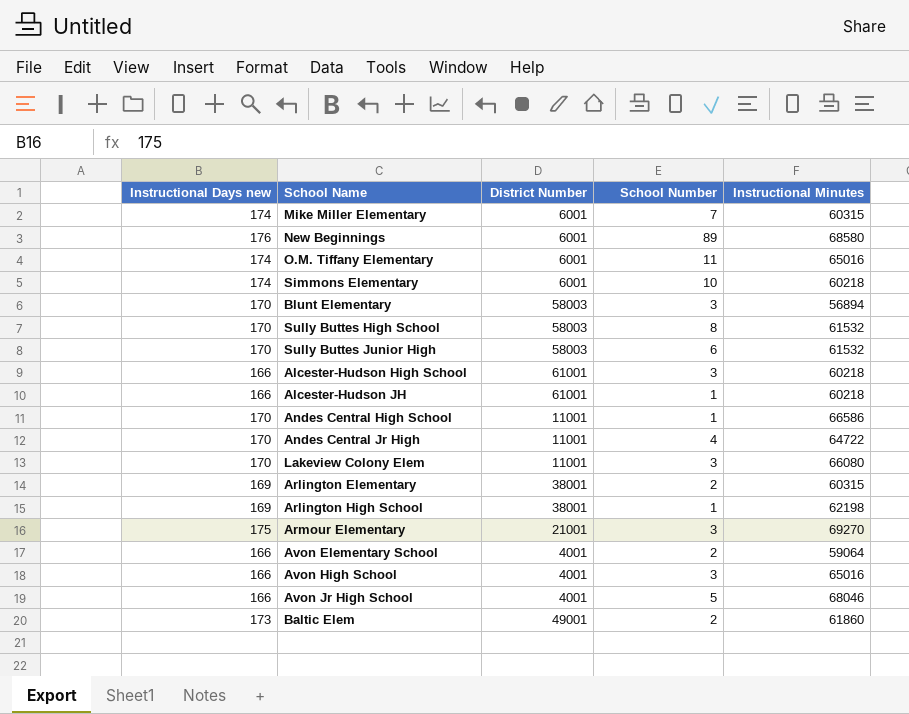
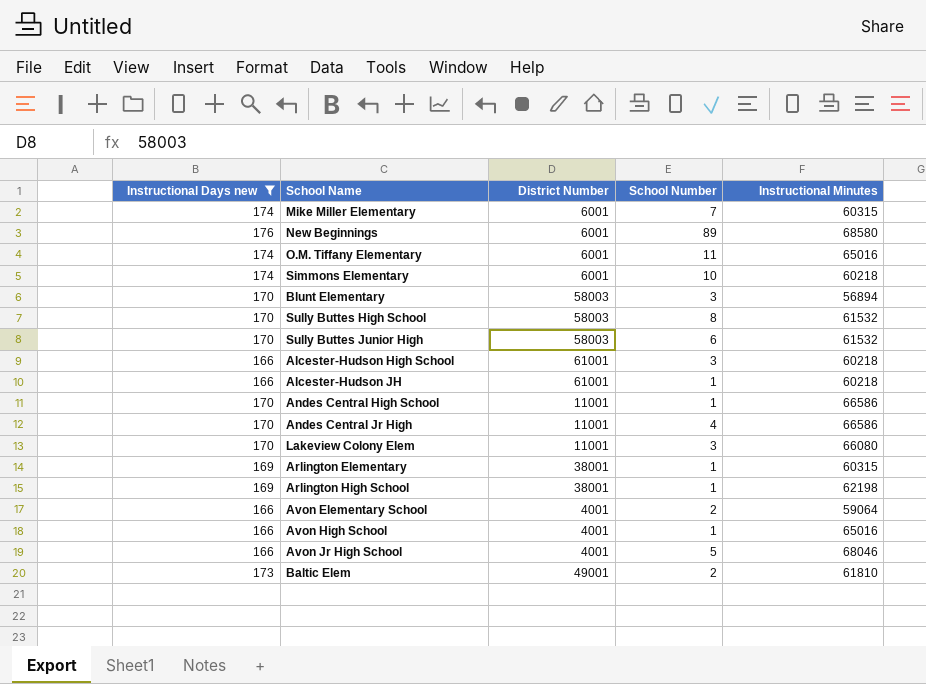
filter: none -> Instructional Days new != 175
Andes Central Jr High | Instructional Minutes: 64722 -> 66586
Arlington Elementary | School Number: 2 -> 1
Avon High School | School Number: 3 -> 1
Baltic Elem | Instructional Minutes: 61860 -> 61810

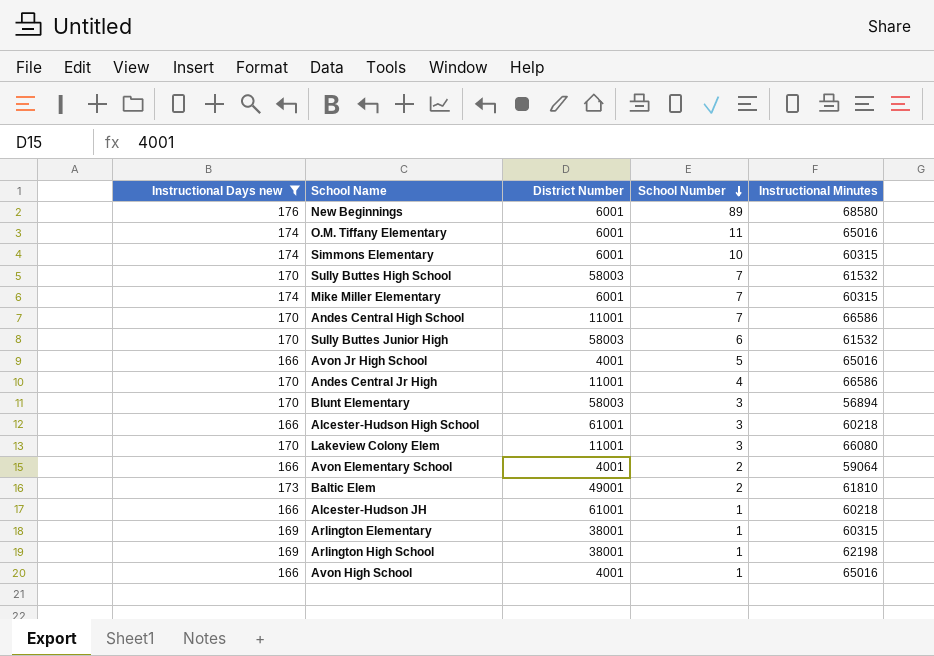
row order: none -> School Number descending
Simmons Elementary | Instructional Minutes: 60218 -> 60315
Sully Buttes High School | School Number: 8 -> 7
Andes Central High School | School Number: 1 -> 7
Avon Jr High School | Instructional Minutes: 68046 -> 65016

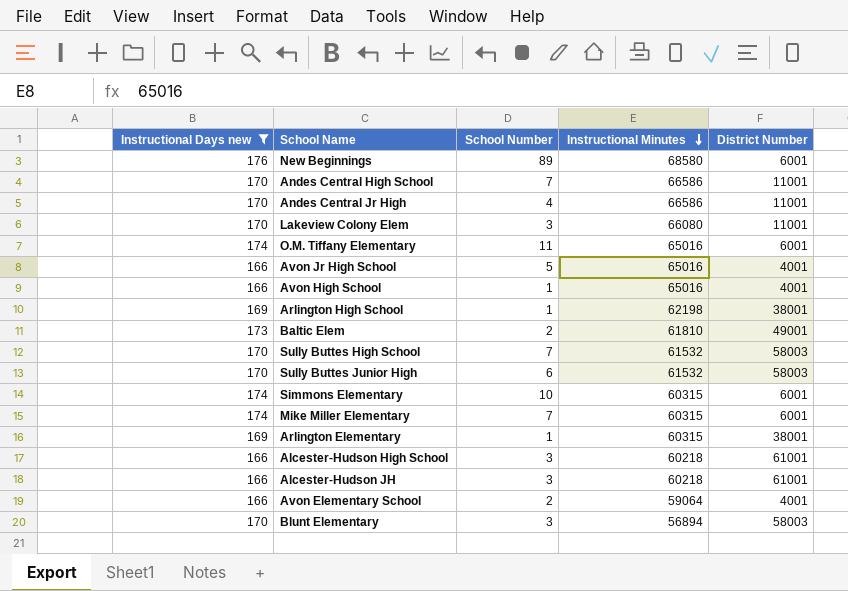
row order: School Number descending -> Instructional Minutes descending
column District Number | position: 3 -> 5
Alcester-Hudson JH | School Number: 1 -> 3

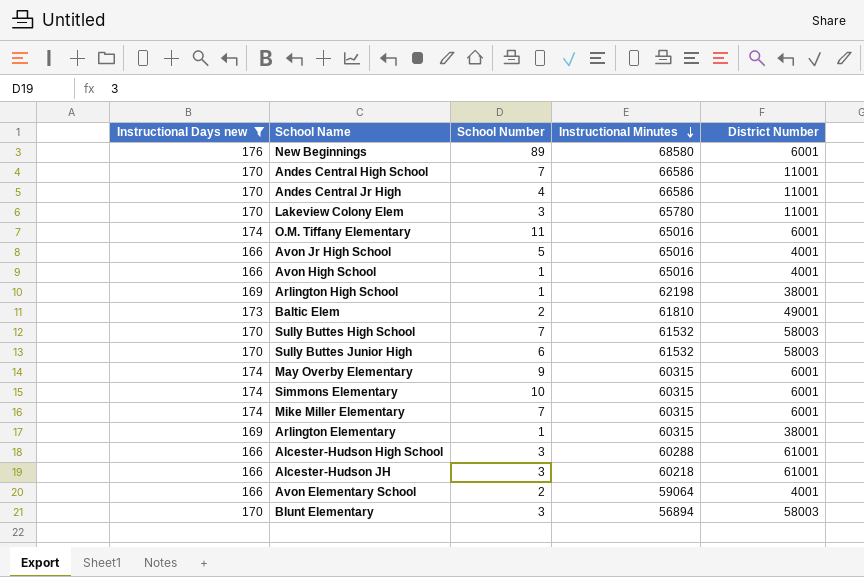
Lakeview Colony Elem | Instructional Minutes: 66080 -> 65780
row May Overby Elementary: none -> 174 | 9 | 60315 | 6001
Alcester-Hudson High School | Instructional Minutes: 60218 -> 60288

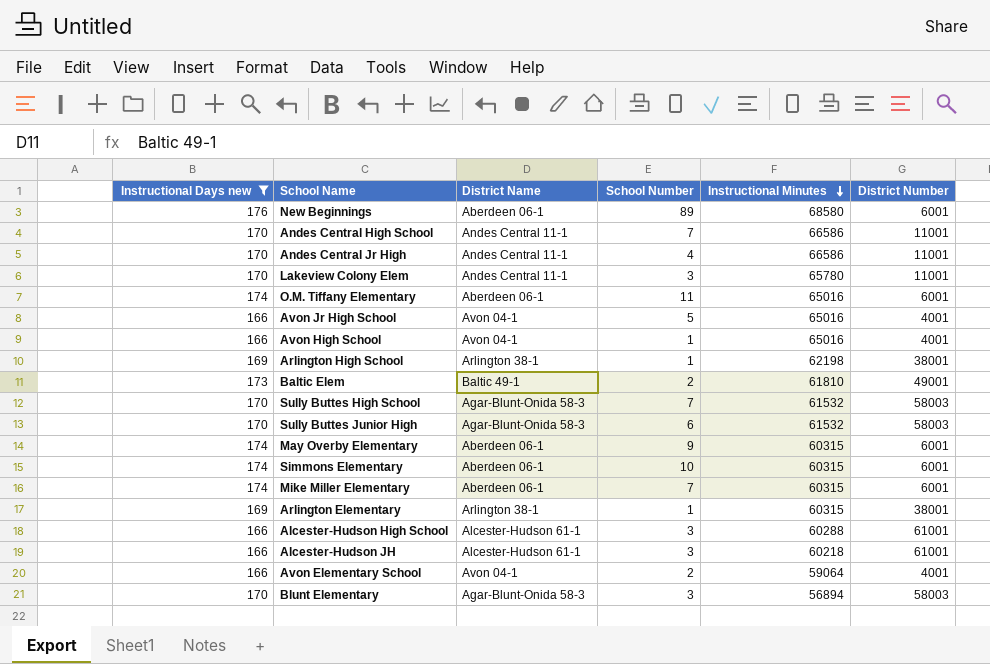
column District Name | position: none -> 3

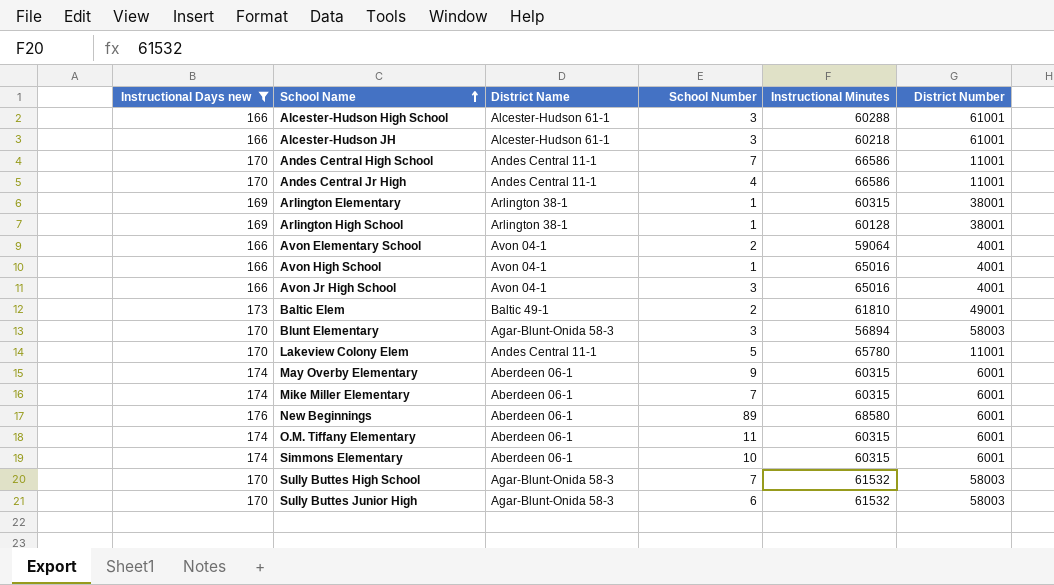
row order: Instructional Minutes descending -> School Name ascending
Arlington High School | Instructional Minutes: 62198 -> 60128
Avon Jr High School | School Number: 5 -> 3
Lakeview Colony Elem | School Number: 3 -> 5
O.M. Tiffany Elementary | Instructional Minutes: 65016 -> 60315

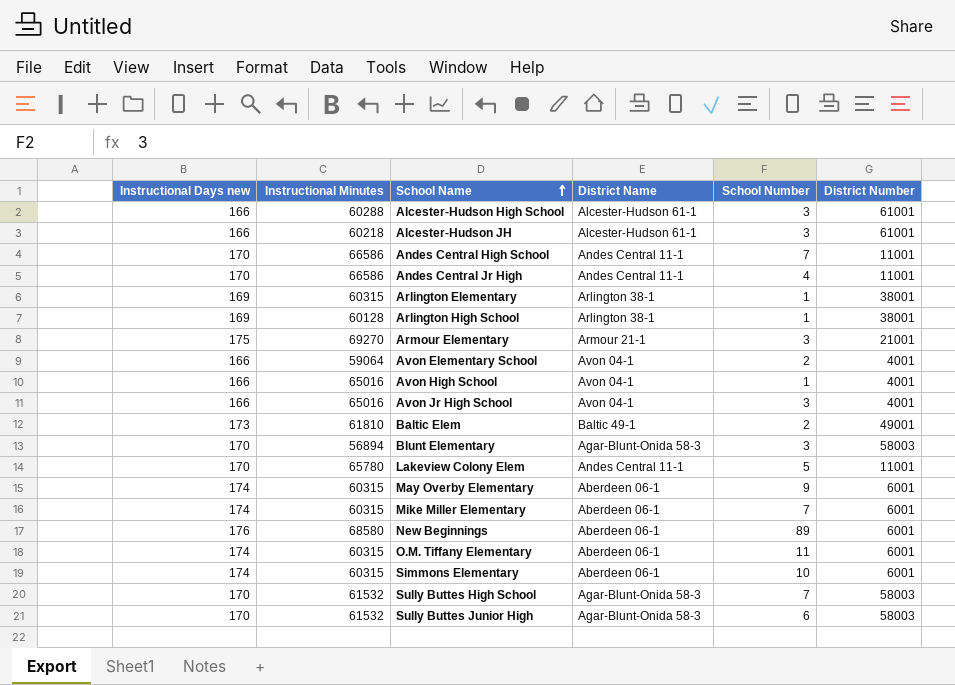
filter: Instructional Days new != 175 -> none
column Instructional Minutes | position: 5 -> 2

